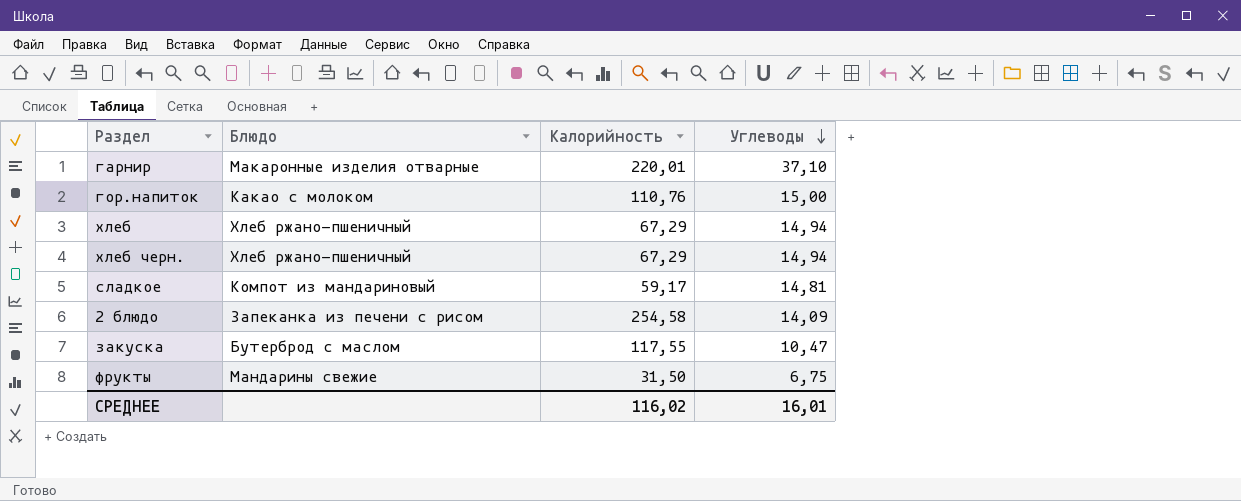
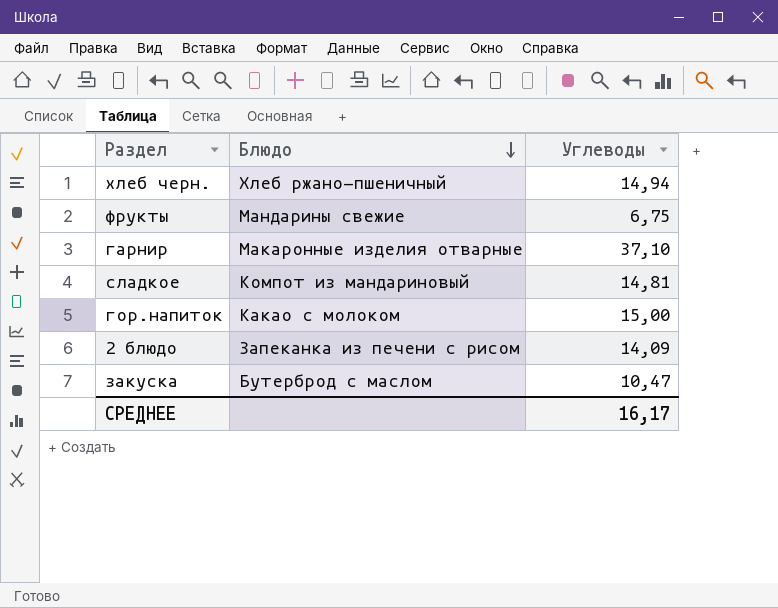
row order: Углеводы descending -> Блюдо descending
column Калорийность | position: 3 -> none
row хлеб: Хлеб ржано-пшеничный | 67,29 | 14,94 -> none
СРЕДНЕЕ | Углеводы: 16,01 -> 16,17

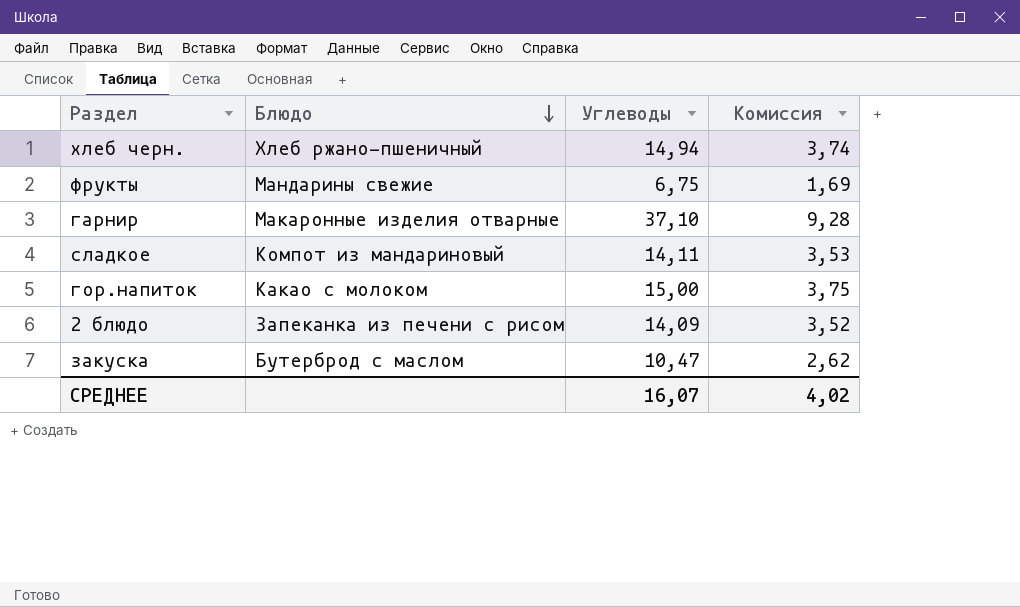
column Комиссия | formula: none -> [Углеводы] * 0,25
сладкое | Углеводы: 14,81 -> 14,11
СРЕДНЕЕ | Углеводы: 16,17 -> 16,07

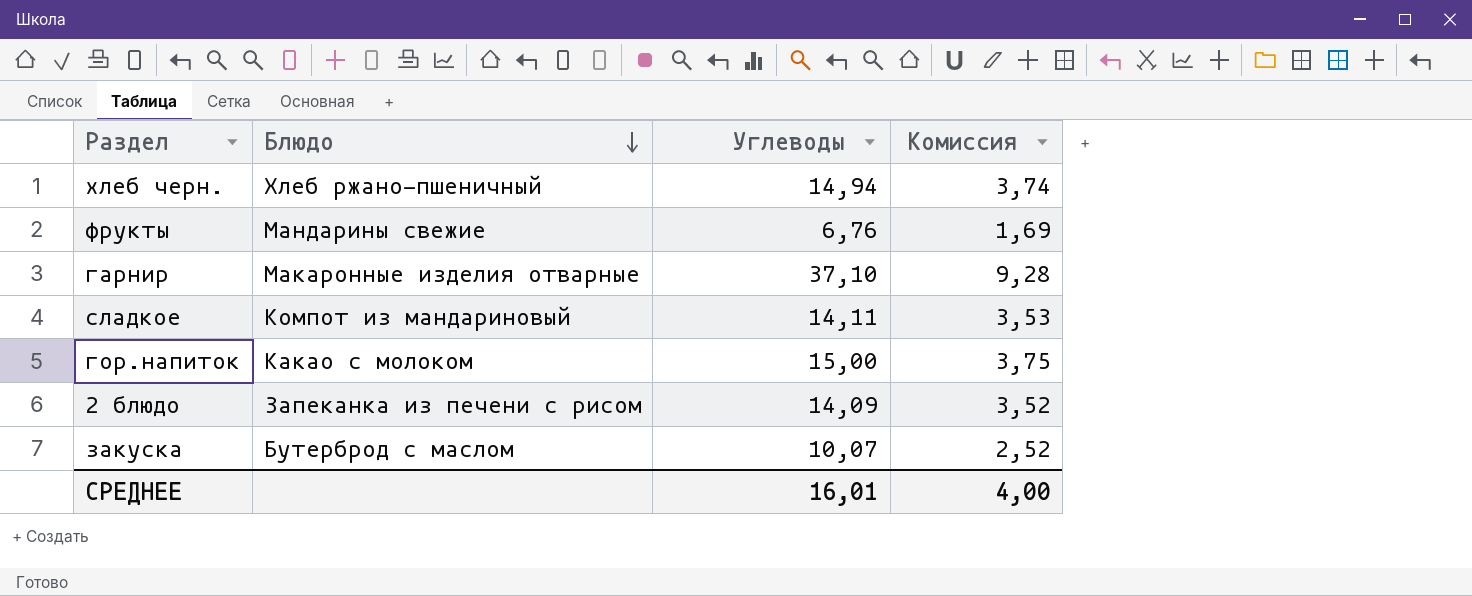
фрукты | Углеводы: 6,75 -> 6,76
закуска | Углеводы: 10,47 -> 10,07
закуска | Комиссия: 2,62 -> 2,52
СРЕДНЕЕ | Углеводы: 16,07 -> 16,01
СРЕДНЕЕ | Комиссия: 4,02 -> 4,00

